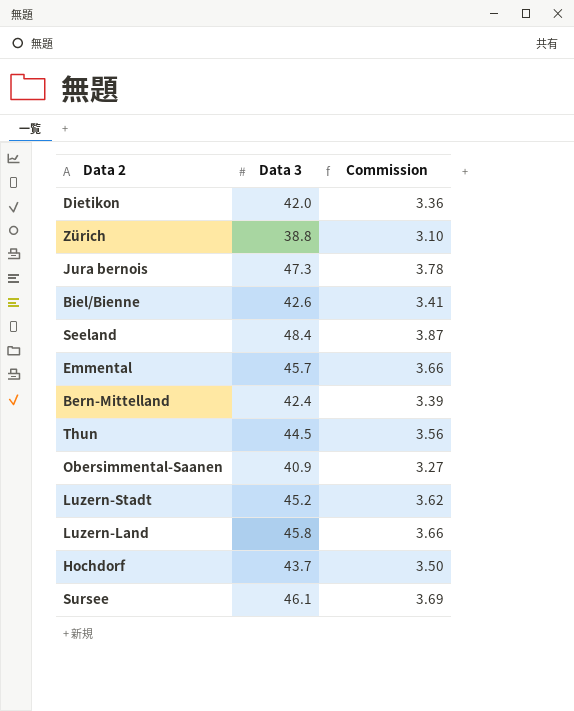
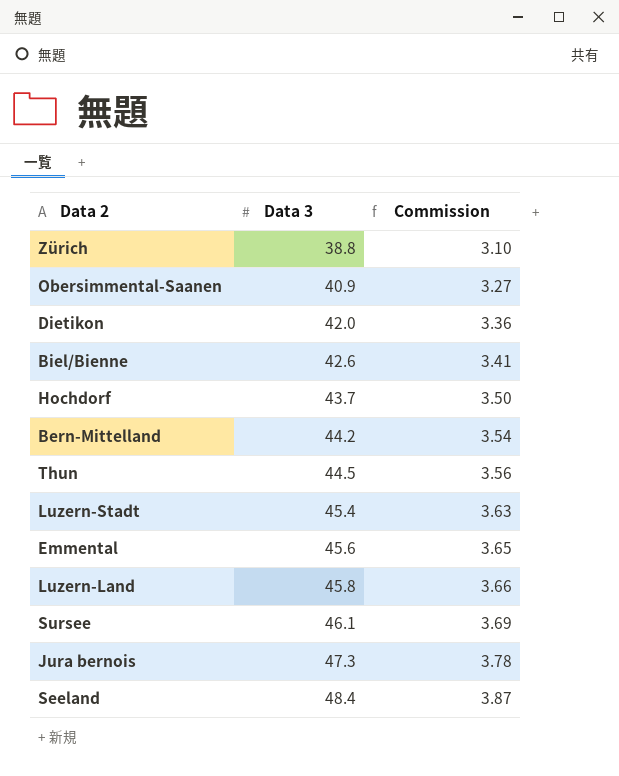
row order: none -> Data 3 ascending
Bern-Mittelland | Data 3: 42.4 -> 44.2
Bern-Mittelland | Commission: 3.39 -> 3.54
Luzern-Stadt | Data 3: 45.2 -> 45.4
Luzern-Stadt | Commission: 3.62 -> 3.63
Emmental | Data 3: 45.7 -> 45.6
Emmental | Commission: 3.66 -> 3.65

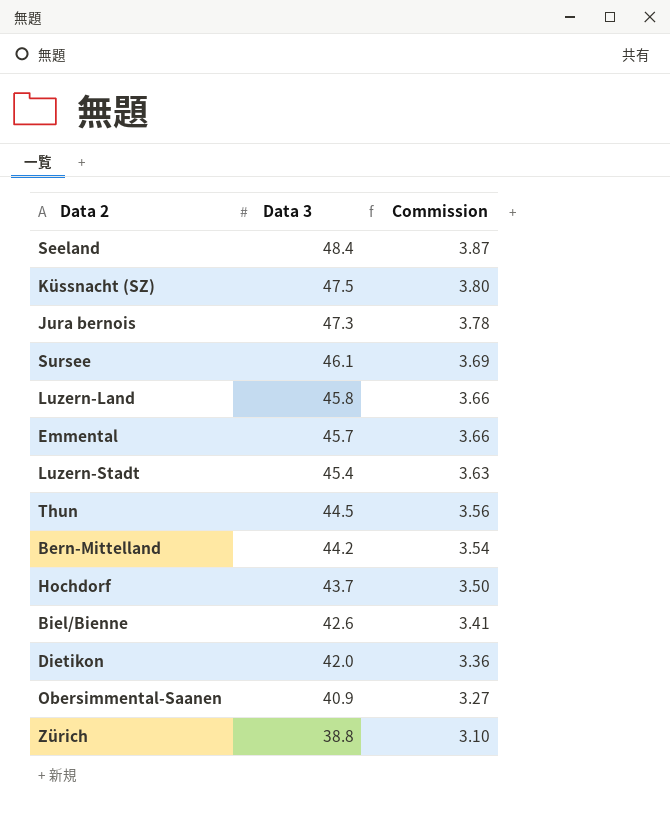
row order: Data 3 ascending -> Data 3 descending
row Küssnacht (SZ): none -> 47.5 | 3.80
Emmental | Data 3: 45.6 -> 45.7
Emmental | Commission: 3.65 -> 3.66

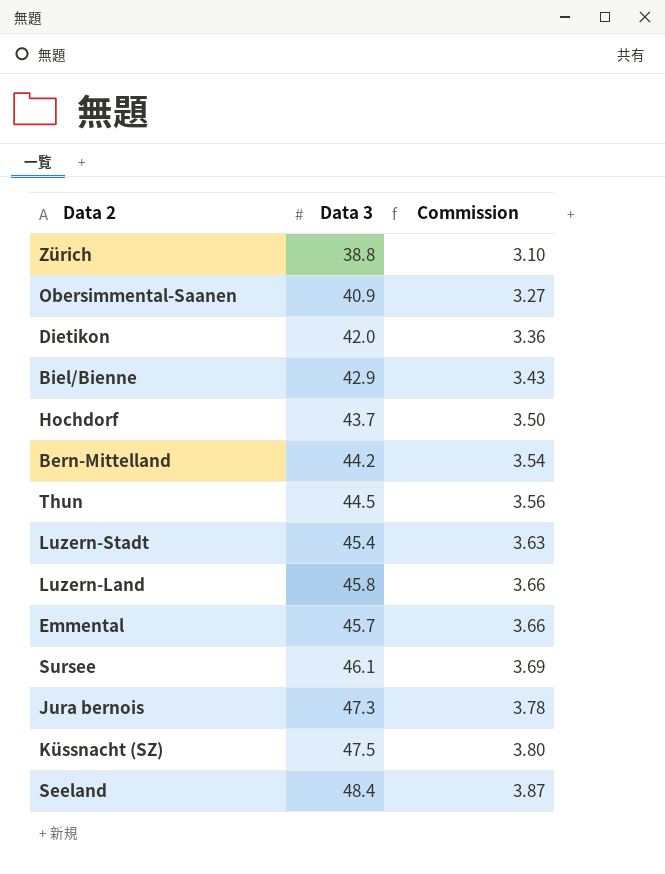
row order: Data 3 descending -> Commission ascending
Biel/Bienne | Data 3: 42.6 -> 42.9
Biel/Bienne | Commission: 3.41 -> 3.43

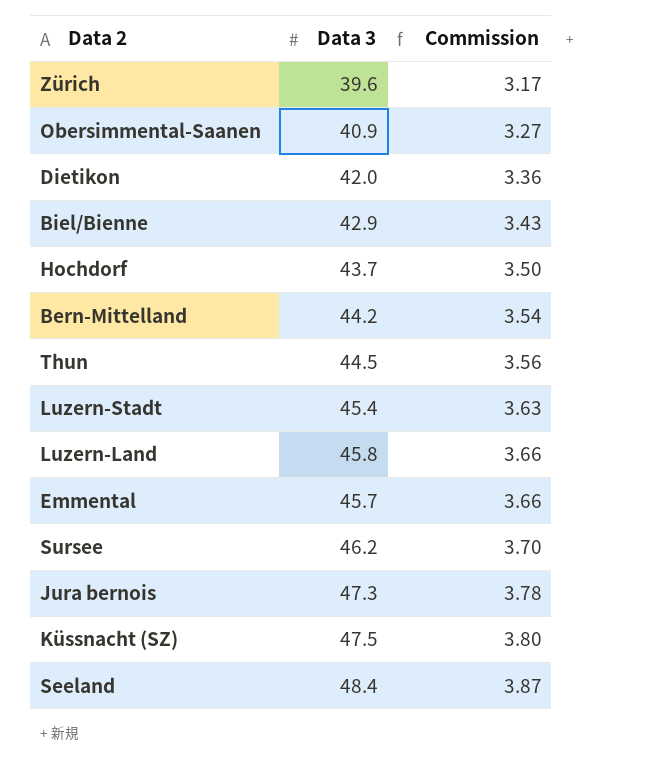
Zürich | Data 3: 38.8 -> 39.6
Zürich | Commission: 3.10 -> 3.17
Sursee | Data 3: 46.1 -> 46.2
Sursee | Commission: 3.69 -> 3.70

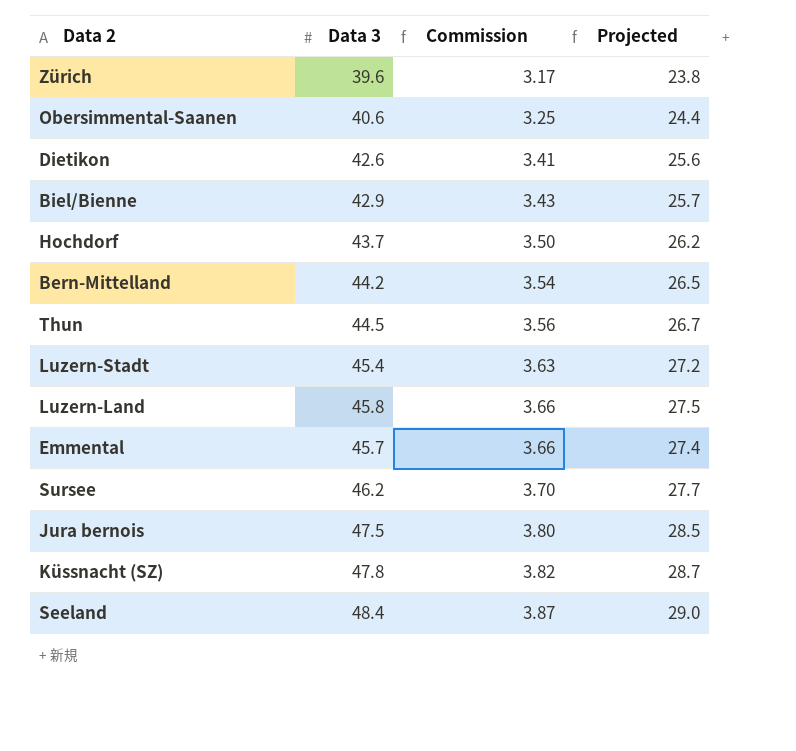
column Projected | formula: none -> [Data 3] * 0.6
Obersimmental-Saanen | Data 3: 40.9 -> 40.6
Obersimmental-Saanen | Commission: 3.27 -> 3.25
Dietikon | Data 3: 42.0 -> 42.6
Dietikon | Commission: 3.36 -> 3.41
Jura bernois | Data 3: 47.3 -> 47.5
Jura bernois | Commission: 3.78 -> 3.80
Küssnacht (SZ) | Data 3: 47.5 -> 47.8
Küssnacht (SZ) | Commission: 3.80 -> 3.82

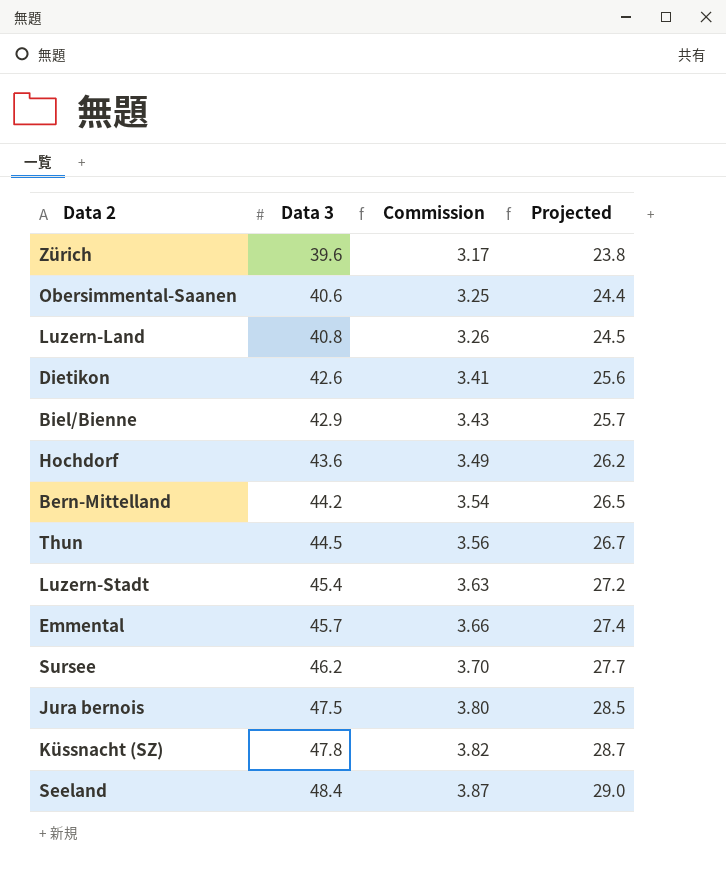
row order: Commission ascending -> Data 3 ascending
Luzern-Land | Data 3: 45.8 -> 40.8
Luzern-Land | Commission: 3.66 -> 3.26
Luzern-Land | Projected: 27.5 -> 24.5
Hochdorf | Data 3: 43.7 -> 43.6
Hochdorf | Commission: 3.50 -> 3.49

